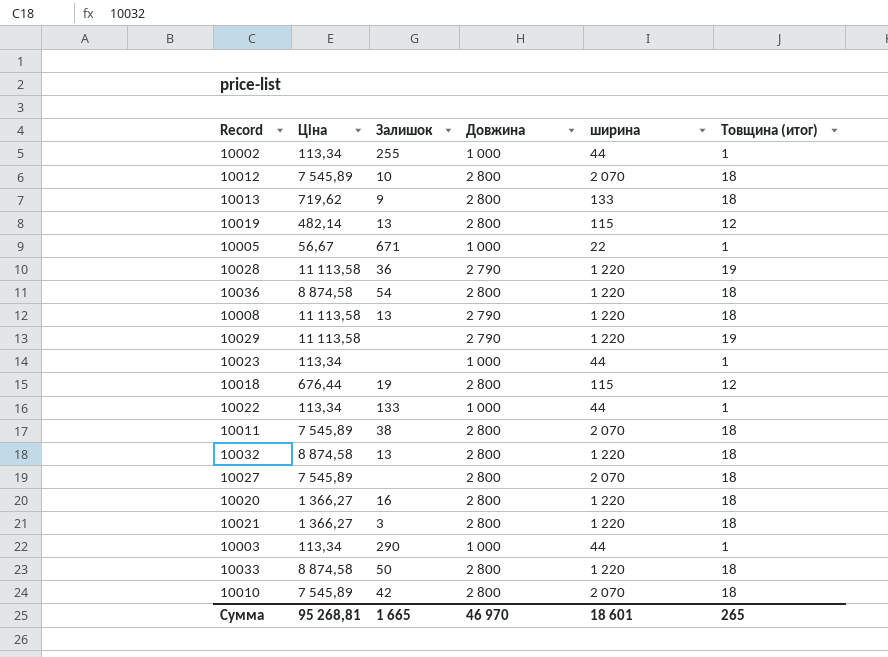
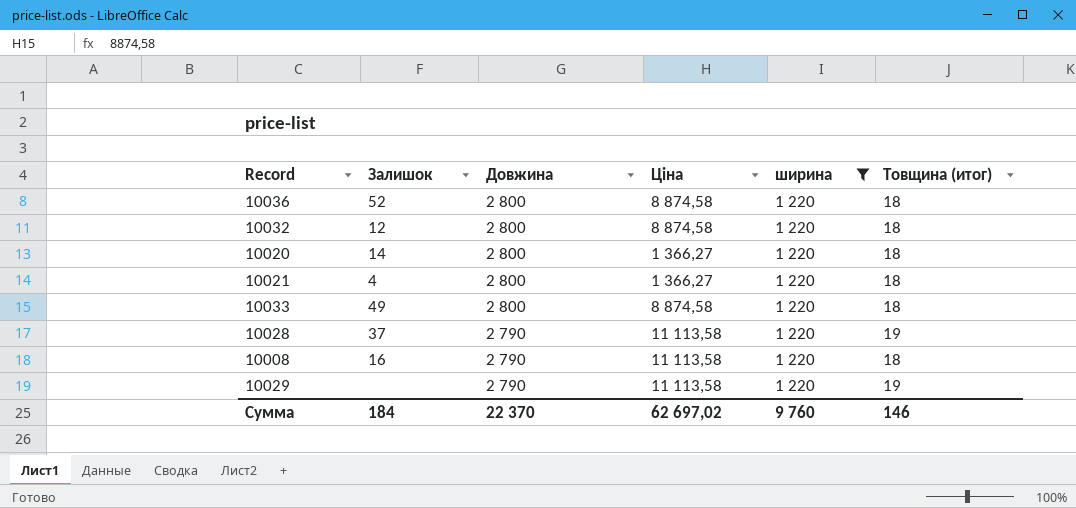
filter: none -> ширина = 1 220
row order: none -> Довжина descending
column Ціна | position: 2 -> 4
10036 | Залишок: 54 -> 52
10032 | Залишок: 13 -> 12
10020 | Залишок: 16 -> 14
10021 | Залишок: 3 -> 4
10033 | Залишок: 50 -> 49
10028 | Залишок: 36 -> 37
10008 | Залишок: 13 -> 16
Сумма | Залишок: 1 665 -> 184
Сумма | Довжина: 46 970 -> 22 370
Сумма | Ціна: 95 268,81 -> 62 697,02
Сумма | ширина: 18 601 -> 9 760
Сумма | Товщина (итог): 265 -> 146

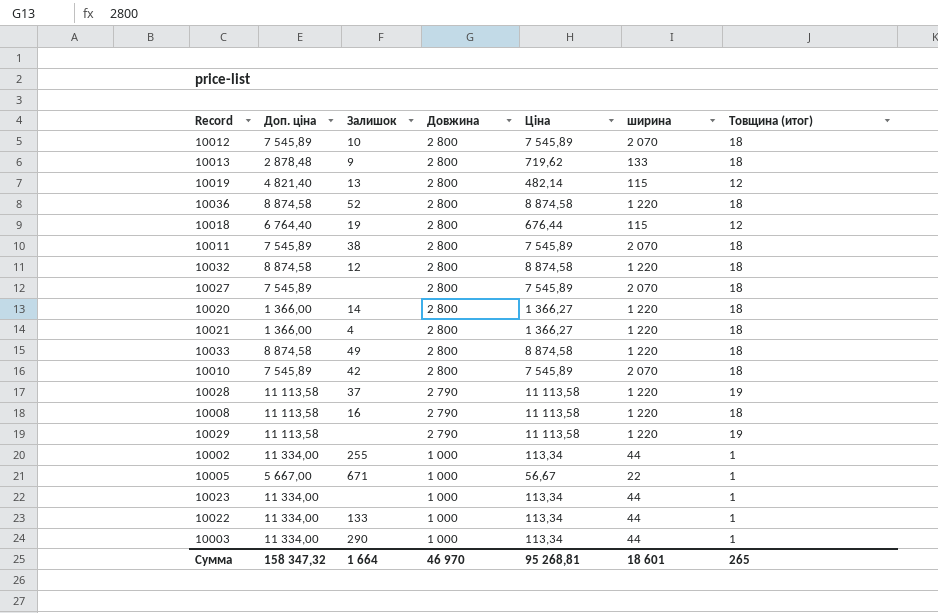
filter: ширина = 1 220 -> none
column Доп. ціна | position: none -> 2
Сумма | Залишок: 184 -> 1 664
Сумма | Довжина: 22 370 -> 46 970
Сумма | Ціна: 62 697,02 -> 95 268,81
Сумма | ширина: 9 760 -> 18 601
Сумма | Товщина (итог): 146 -> 265

